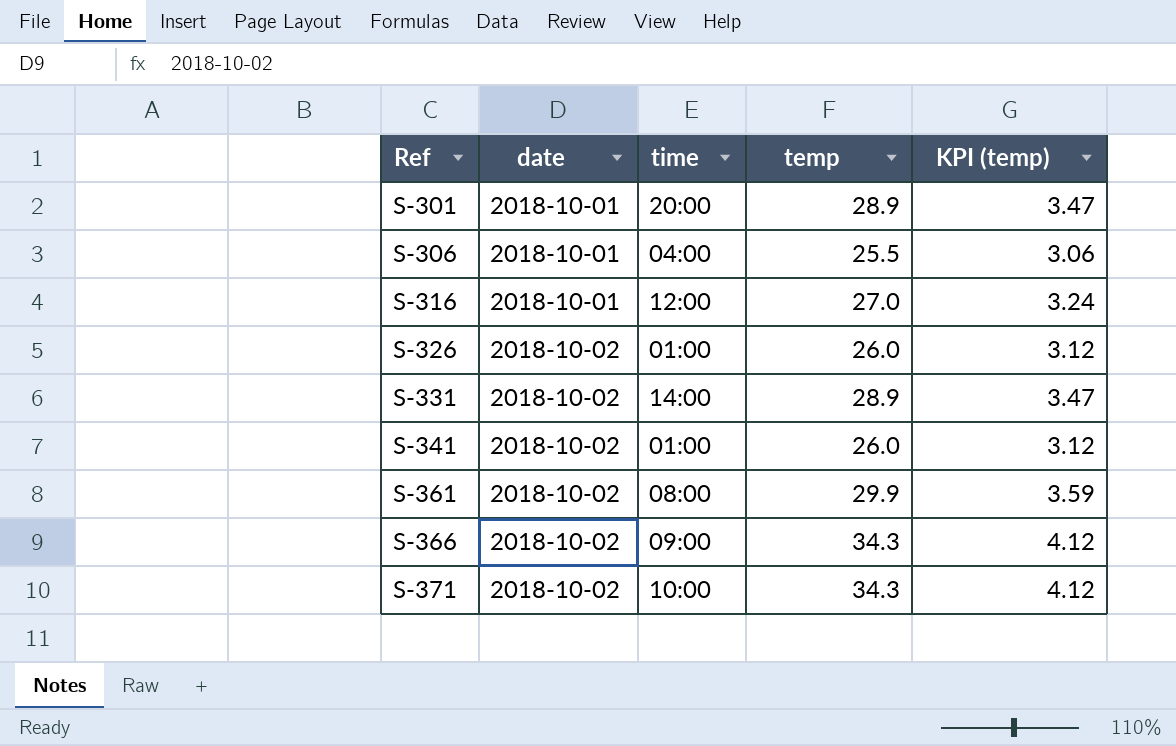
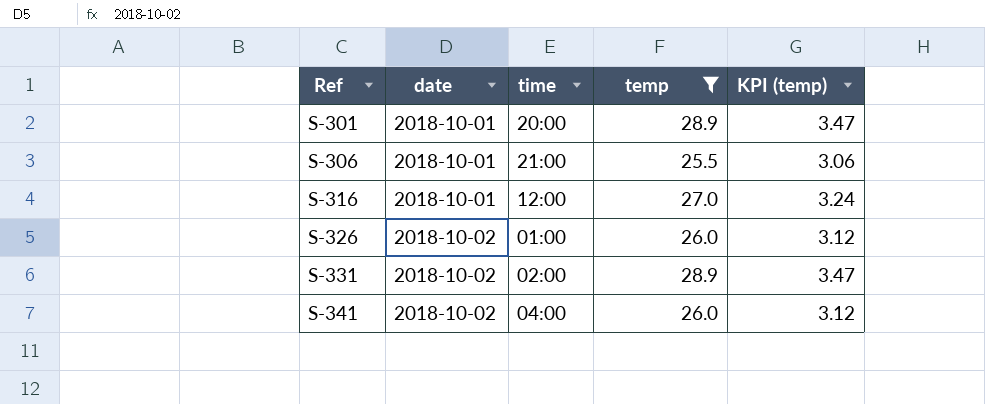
filter: none -> temp <= 28.9
S-306 | time: 04:00 -> 21:00
S-331 | time: 14:00 -> 02:00
S-341 | time: 01:00 -> 04:00

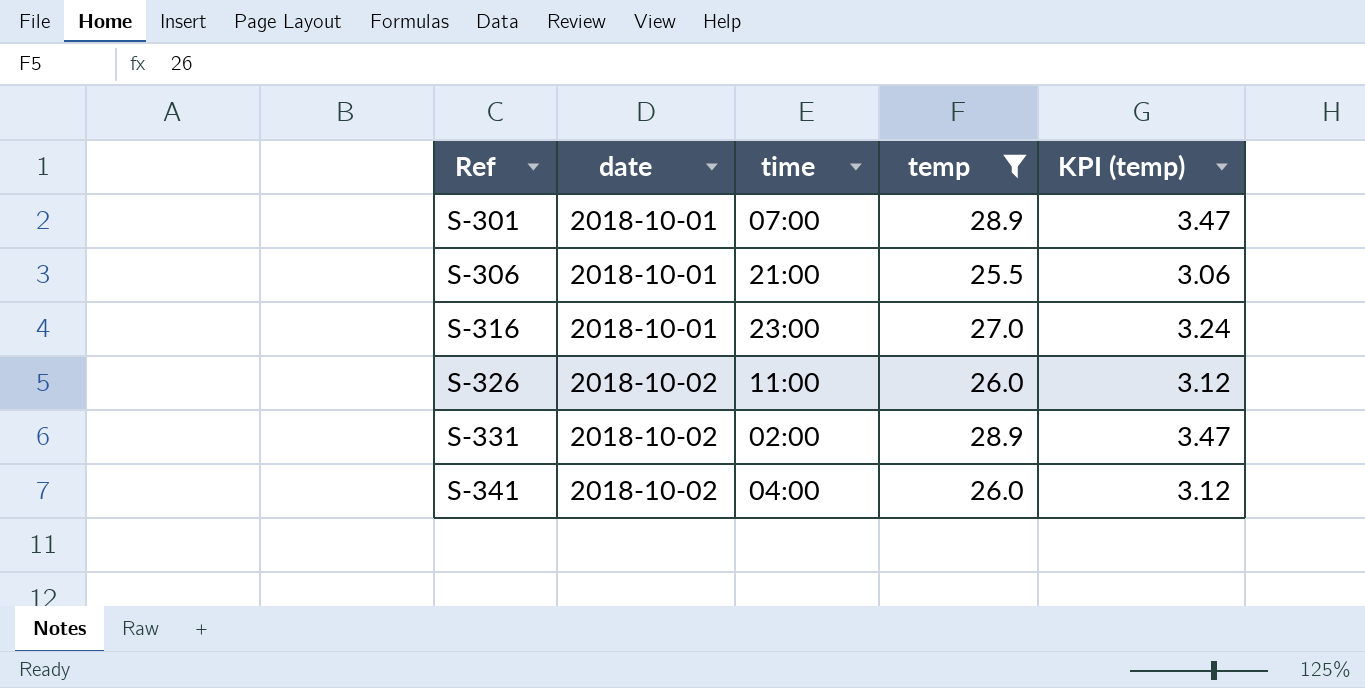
S-301 | time: 20:00 -> 07:00
S-316 | time: 12:00 -> 23:00
S-326 | time: 01:00 -> 11:00

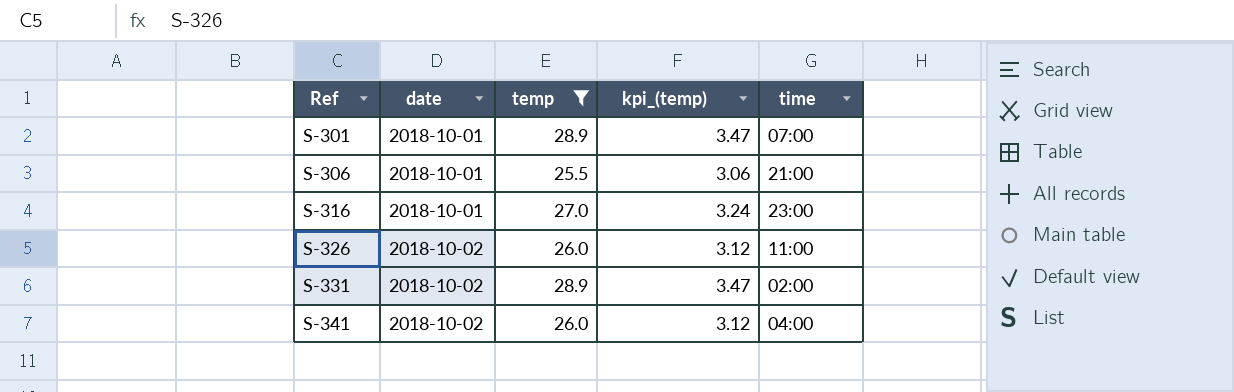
column name: KPI (temp) -> kpi_(temp)
column time | position: 3 -> 5

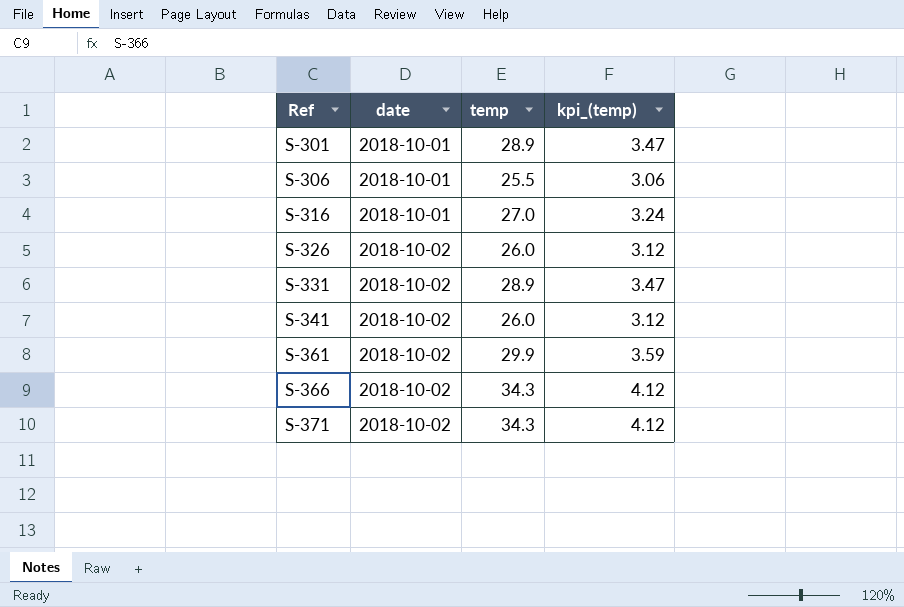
filter: temp <= 28.9 -> none
column time | position: 5 -> none

